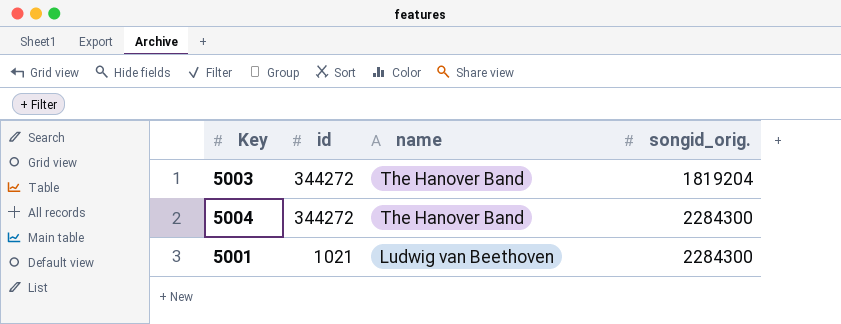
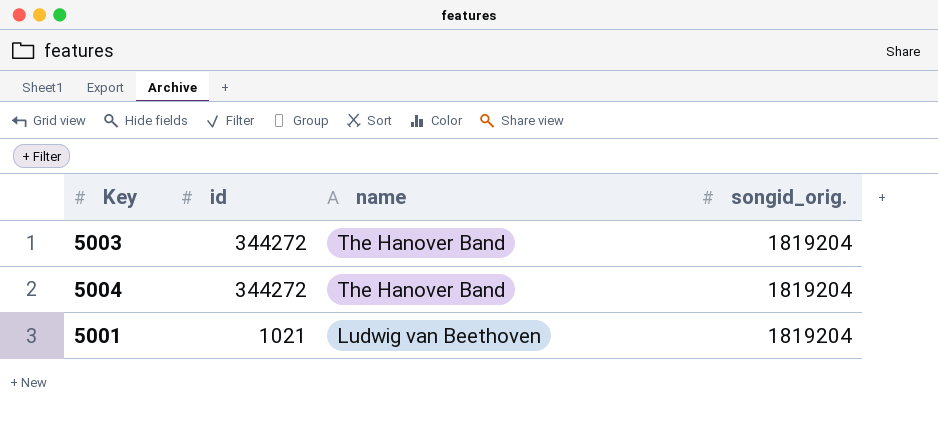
5004 | songid_orig.: 2284300 -> 1819204
5001 | songid_orig.: 2284300 -> 1819204

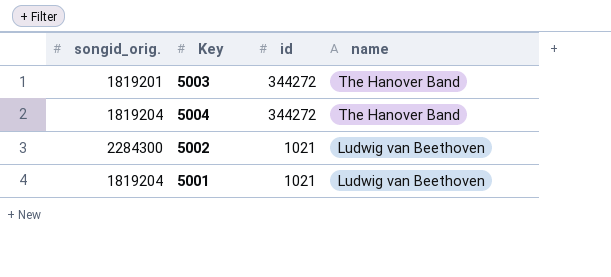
column songid_orig. | position: 4 -> 1
5003 | songid_orig.: 1819204 -> 1819201
row 5002: none -> 2284300 | 1021 | Ludwig van Beethoven

